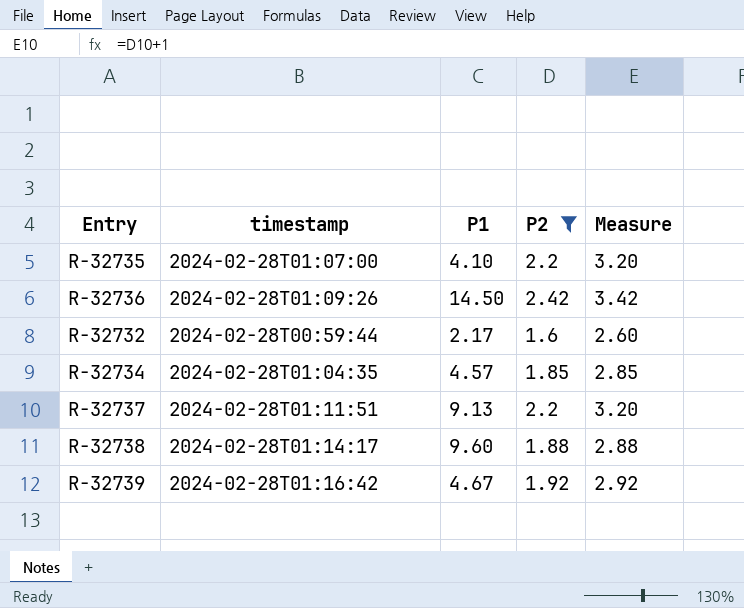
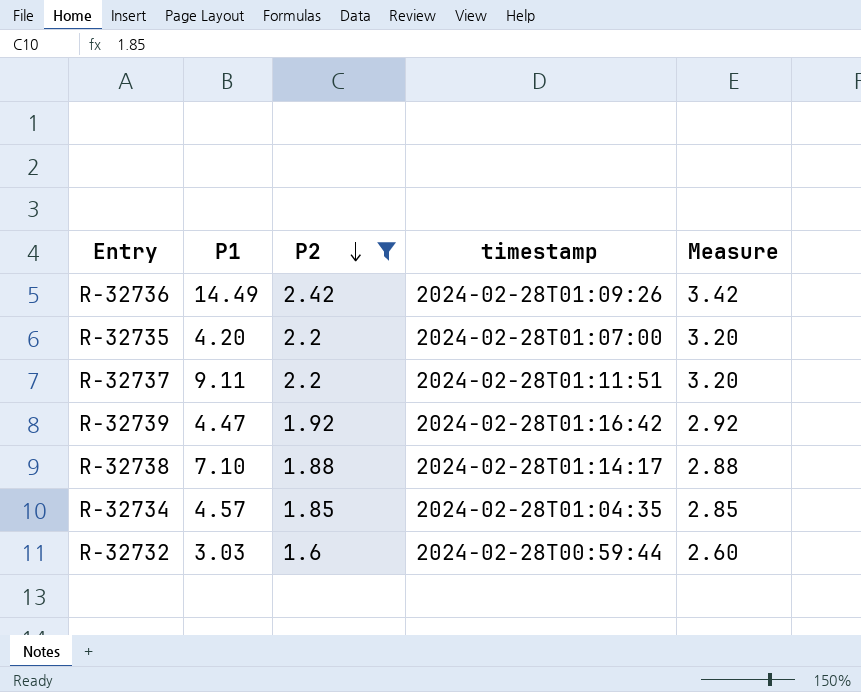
row order: none -> P2 descending
column timestamp | position: 2 -> 4
R-32736 | P1: 14.50 -> 14.49
R-32735 | P1: 4.10 -> 4.20
R-32737 | P1: 9.13 -> 9.11
R-32739 | P1: 4.67 -> 4.47
R-32738 | P1: 9.60 -> 7.10
R-32732 | P1: 2.17 -> 3.03

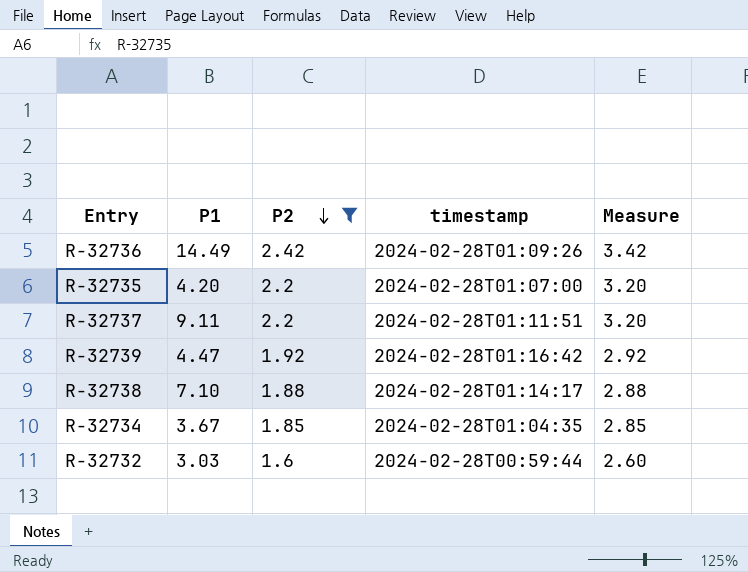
R-32734 | P1: 4.57 -> 3.67

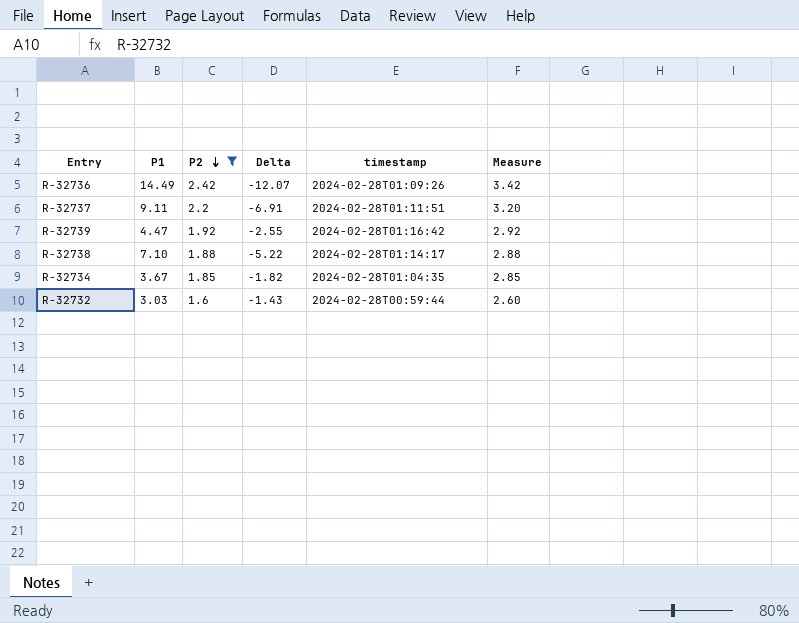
column Delta | formula: none -> [P2] - [P1]
row R-32735: 4.20 | 2.2 | 2024-02-28T01:07:00 | 3.20 -> none

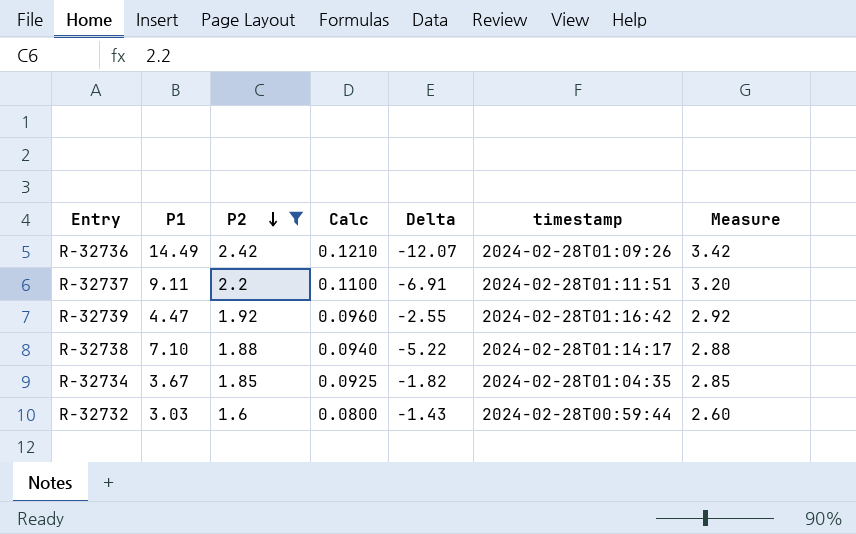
column Calc | formula: none -> [P2] * 0.05

